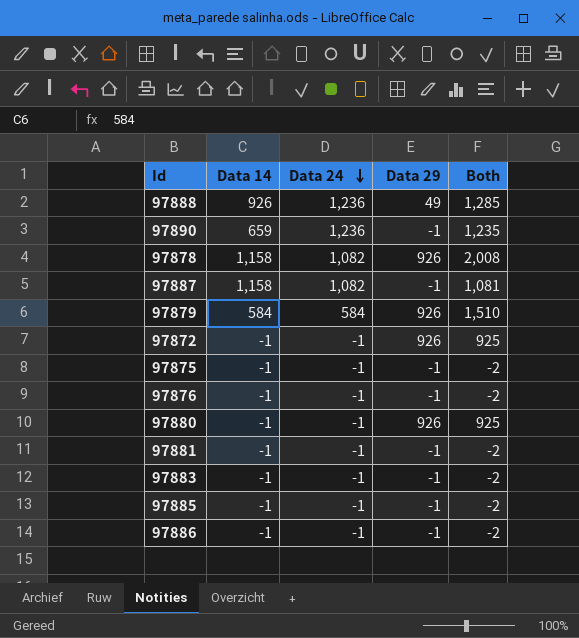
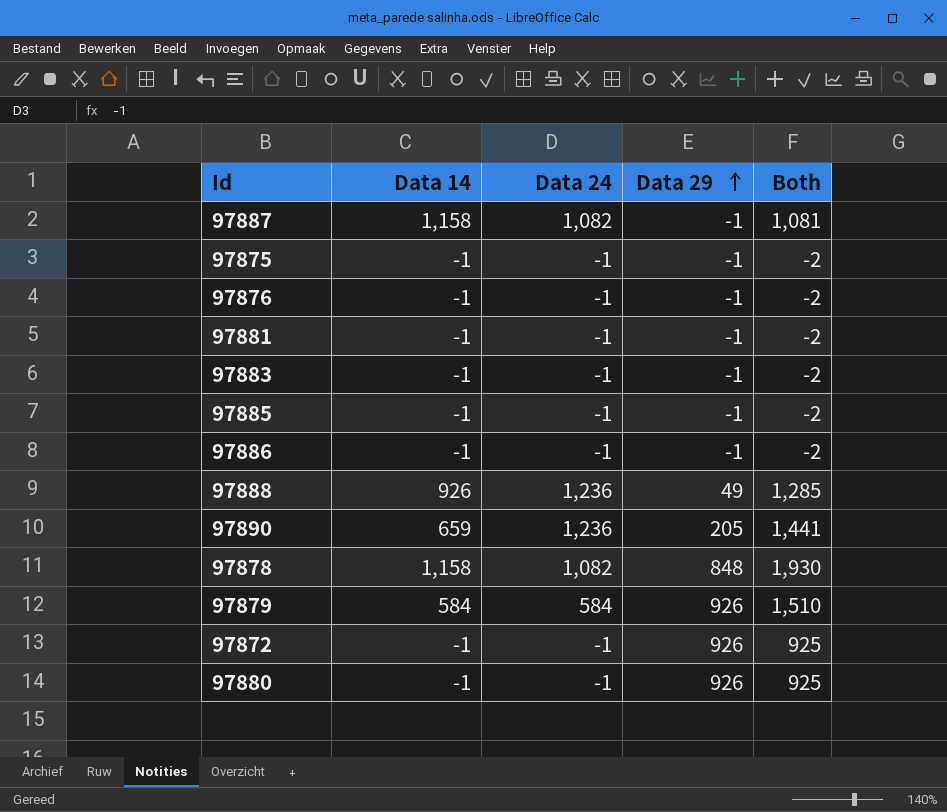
row order: Data 24 descending -> Data 29 ascending
97890 | Data 29: -1 -> 205
97890 | Both: 1,235 -> 1,441
97878 | Data 29: 926 -> 848
97878 | Both: 2,008 -> 1,930

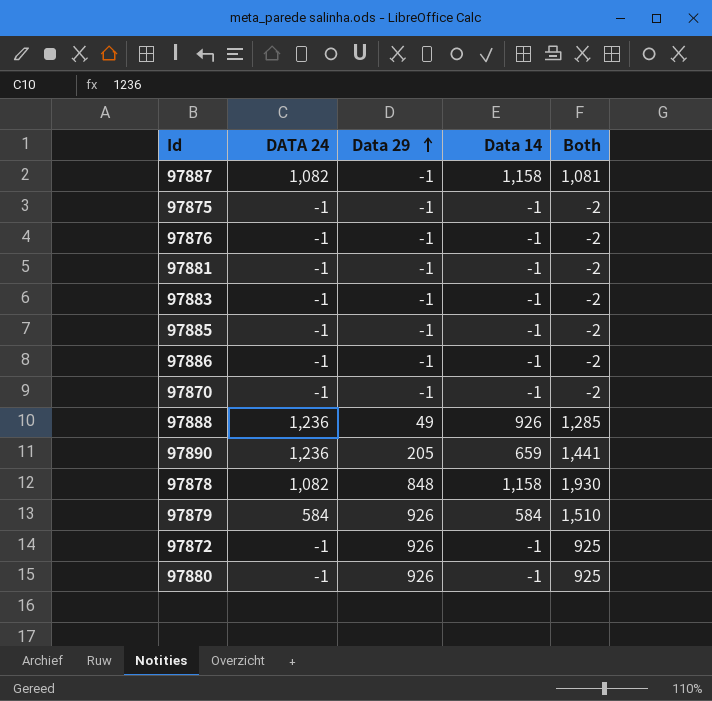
column name: Data 24 -> DATA 24
column Data 14 | position: 2 -> 4
row 97870: none -> -1 | -1 | -1 | -2

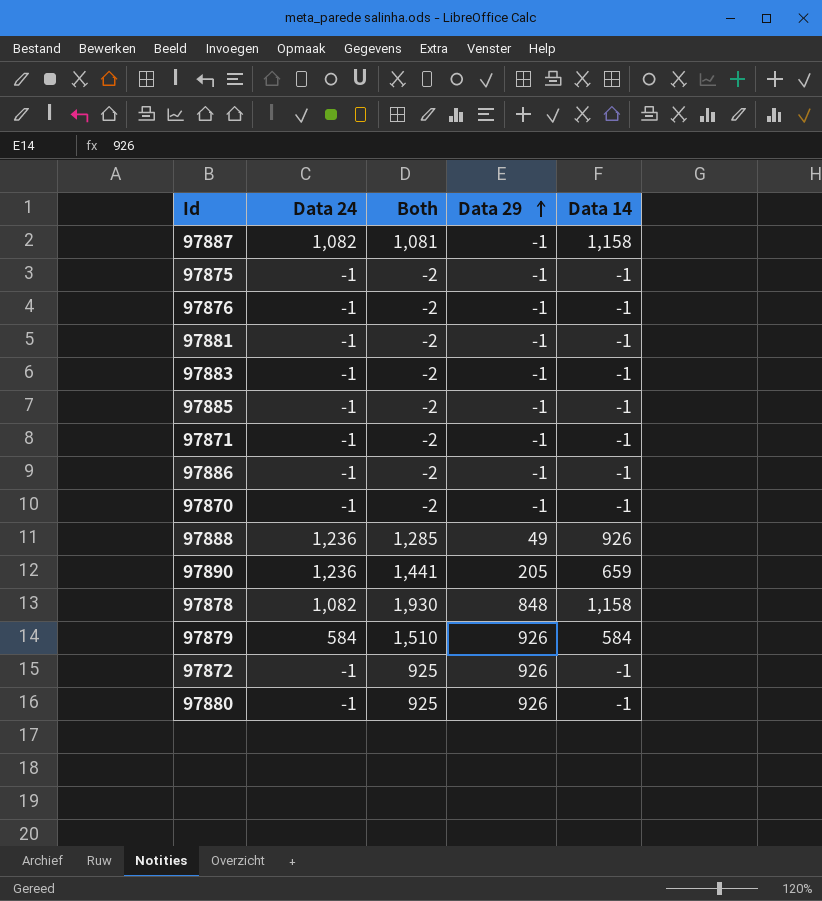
column name: DATA 24 -> Data 24
column Both | position: 5 -> 3
row 97871: none -> -1 | -2 | -1 | -1

